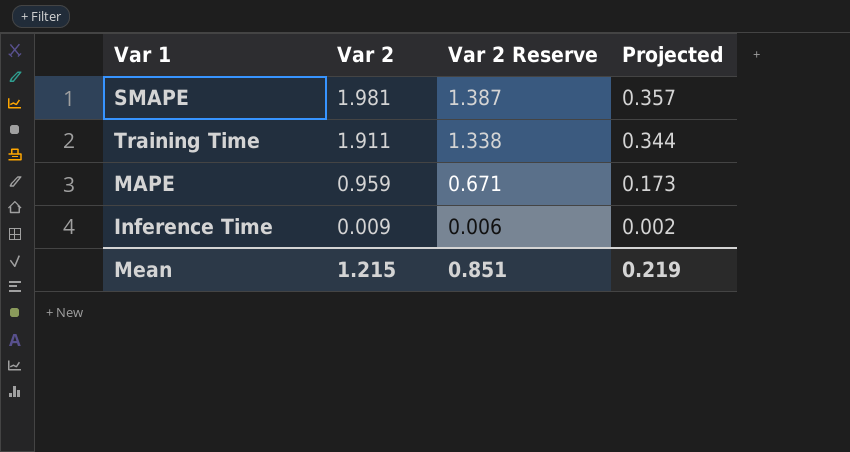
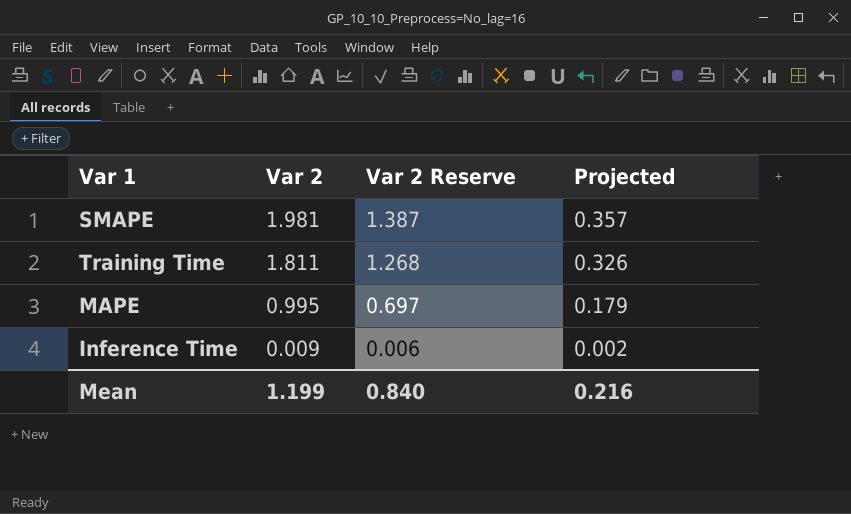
Training Time | Var 2: 1.911 -> 1.811
Training Time | Var 2 Reserve: 1.338 -> 1.268
Training Time | Projected: 0.344 -> 0.326
MAPE | Var 2: 0.959 -> 0.995
MAPE | Var 2 Reserve: 0.671 -> 0.697
MAPE | Projected: 0.173 -> 0.179
Mean | Var 2: 1.215 -> 1.199
Mean | Var 2 Reserve: 0.851 -> 0.840
Mean | Projected: 0.219 -> 0.216

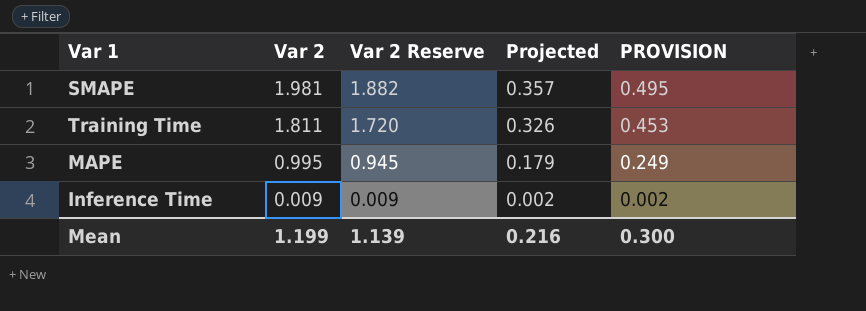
column Var 2 Reserve | formula: [Var 2] * 0.7 -> [Var 2] * 0.95
column PROVISION | formula: none -> [Var 2] * 0.25
Mean | Var 2 Reserve: 0.840 -> 1.139

